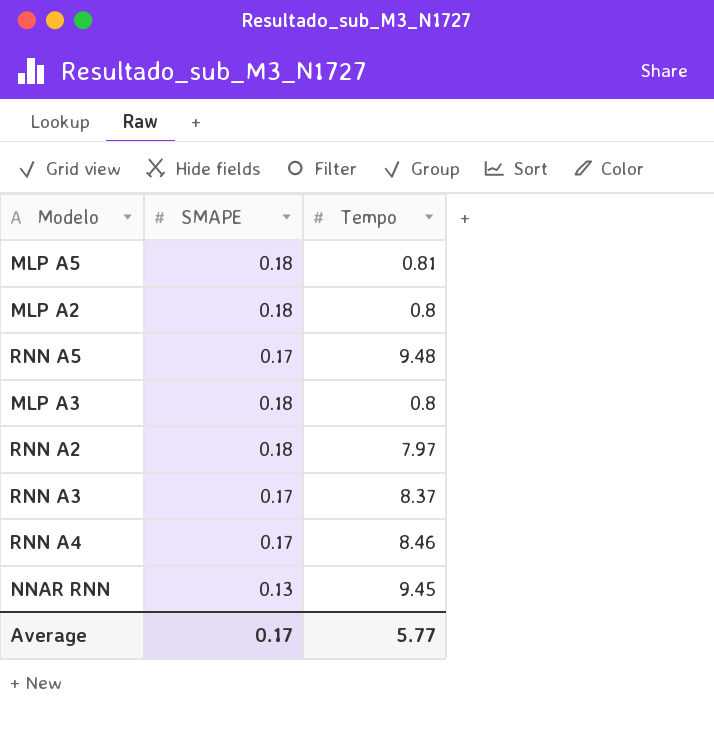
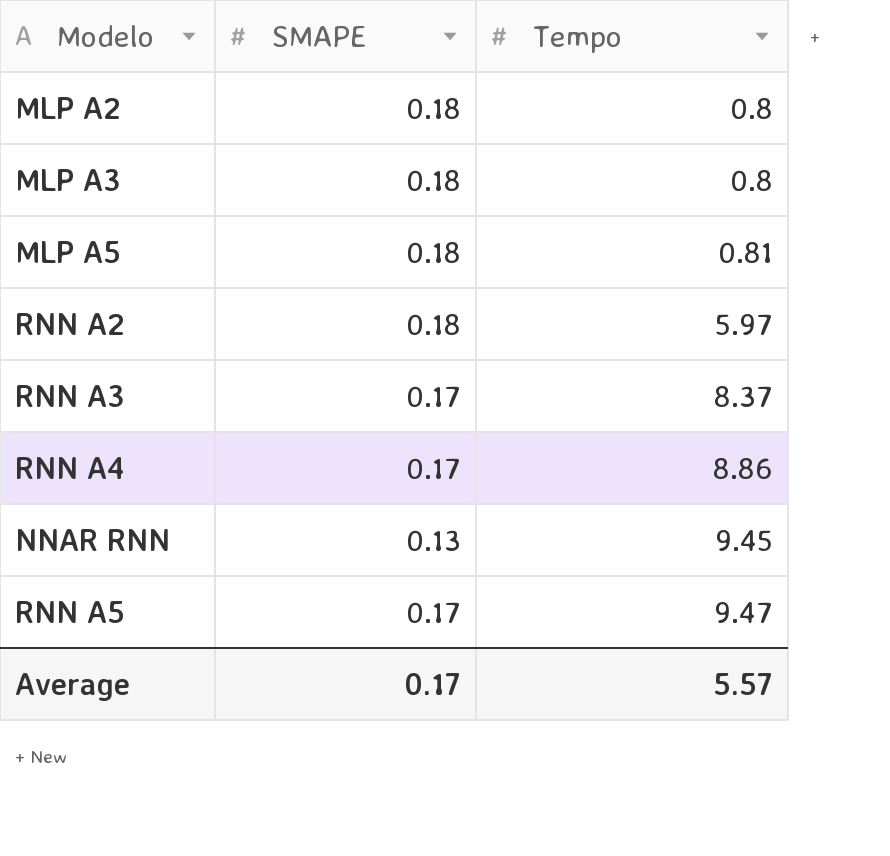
row order: none -> Tempo ascending
RNN A2 | Tempo: 7.97 -> 5.97
RNN A4 | Tempo: 8.46 -> 8.86
RNN A5 | Tempo: 9.48 -> 9.47
Average | Tempo: 5.77 -> 5.57

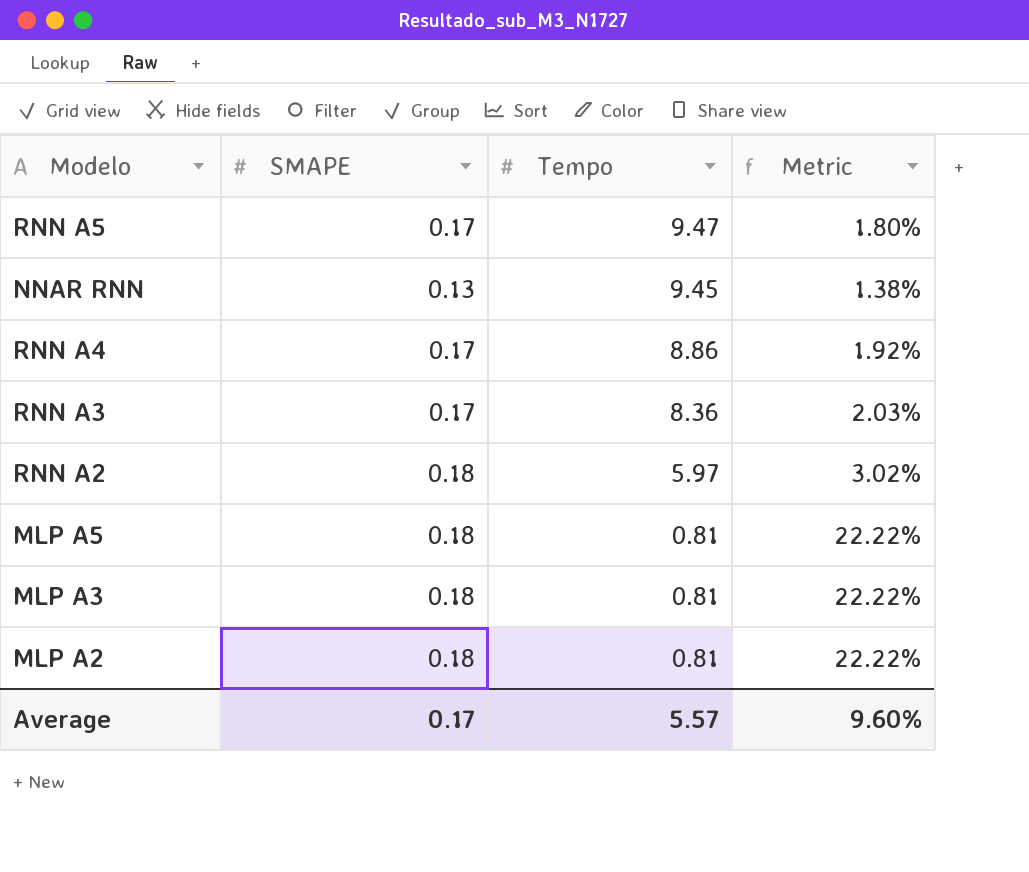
row order: Tempo ascending -> Tempo descending
column Metric | formula: none -> [SMAPE] / [Tempo]
RNN A3 | Tempo: 8.37 -> 8.36
MLP A3 | Tempo: 0.8 -> 0.81
MLP A2 | Tempo: 0.8 -> 0.81

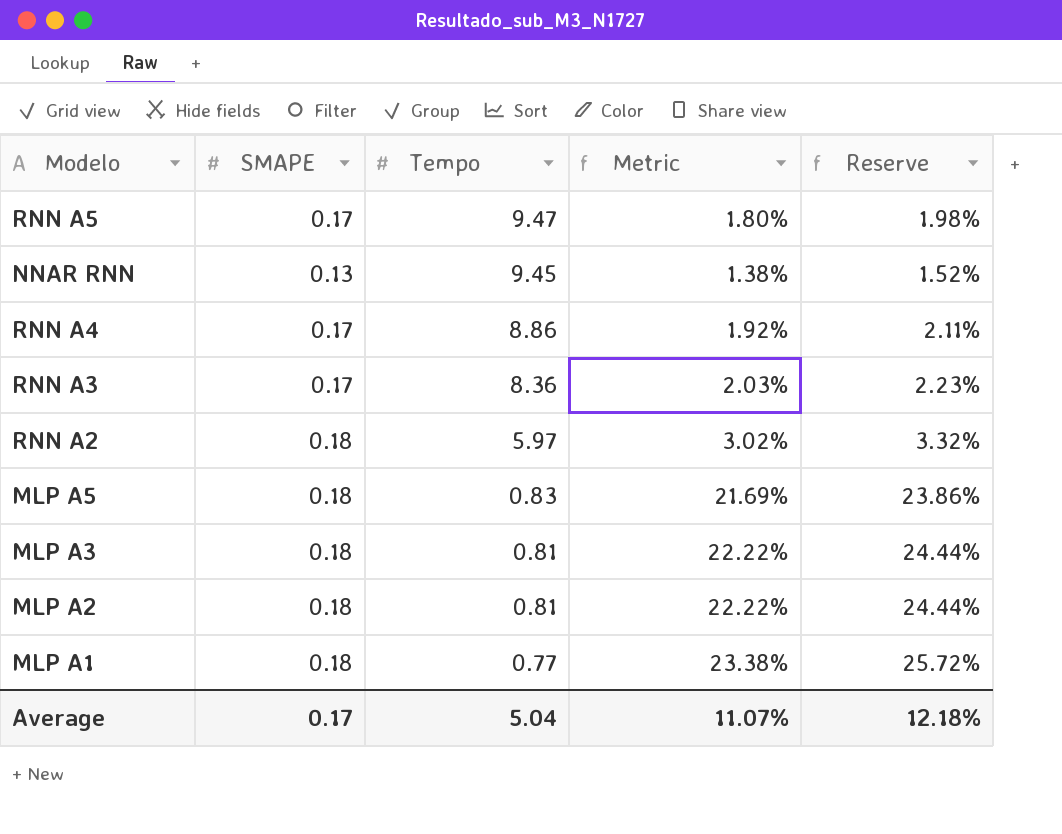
column Reserve | formula: none -> [Metric] * 1.1
MLP A5 | Tempo: 0.81 -> 0.83
MLP A5 | Metric: 22.22% -> 21.69%
row MLP A1: none -> 0.18 | 0.77 | 23.38% | 25.72%
Average | Tempo: 5.57 -> 5.04
Average | Metric: 9.60% -> 11.07%

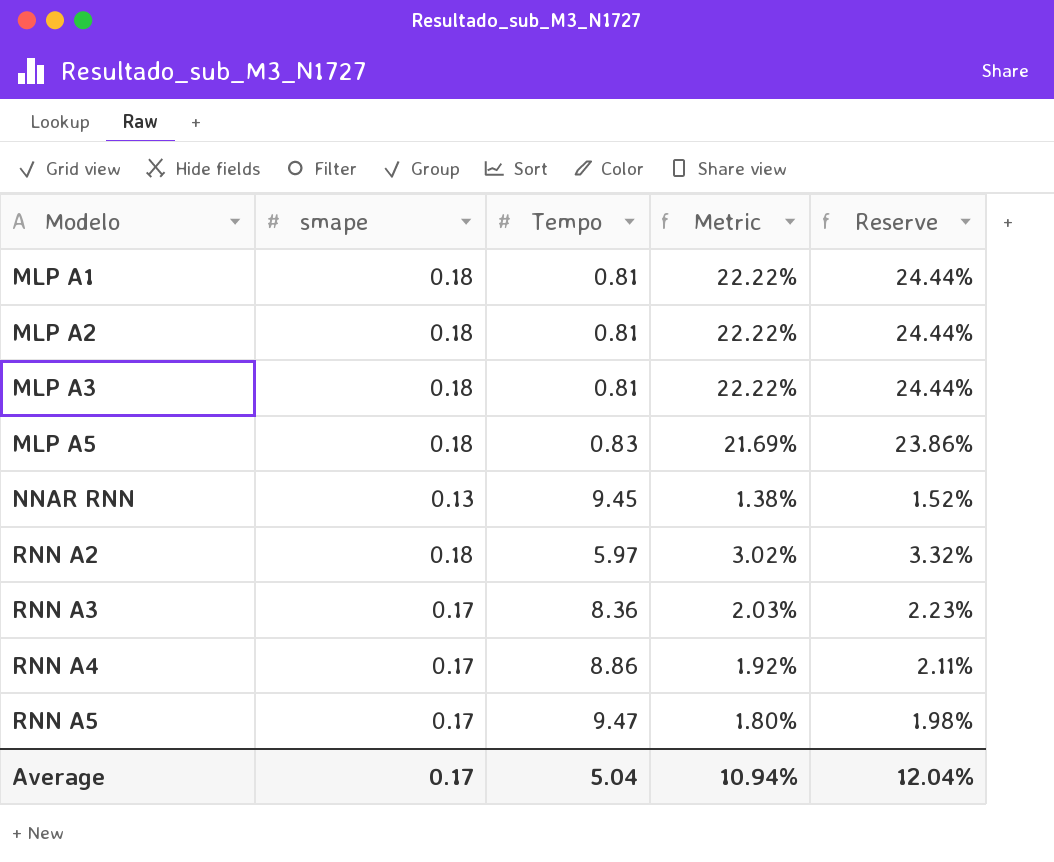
row order: Tempo descending -> Modelo ascending
column name: SMAPE -> smape
MLP A1 | Tempo: 0.77 -> 0.81
MLP A1 | Metric: 23.38% -> 22.22%
MLP A1 | Reserve: 25.72% -> 24.44%
Average | Metric: 11.07% -> 10.94%
Average | Reserve: 12.18% -> 12.04%

